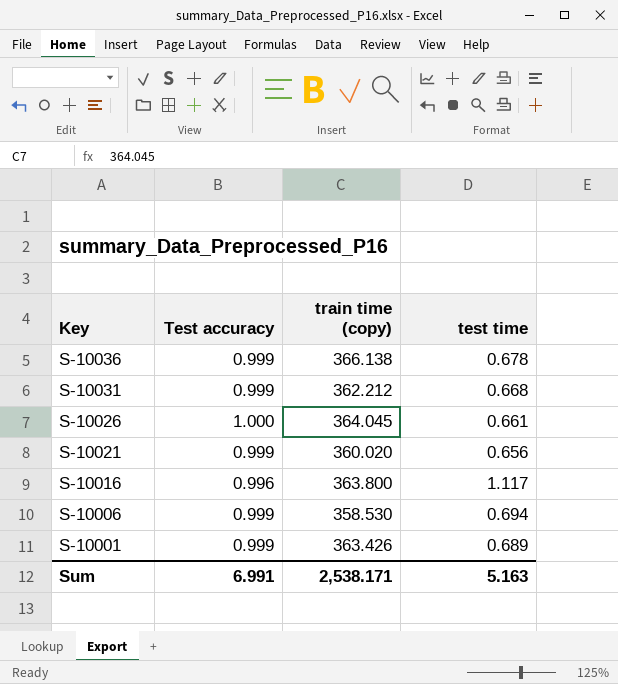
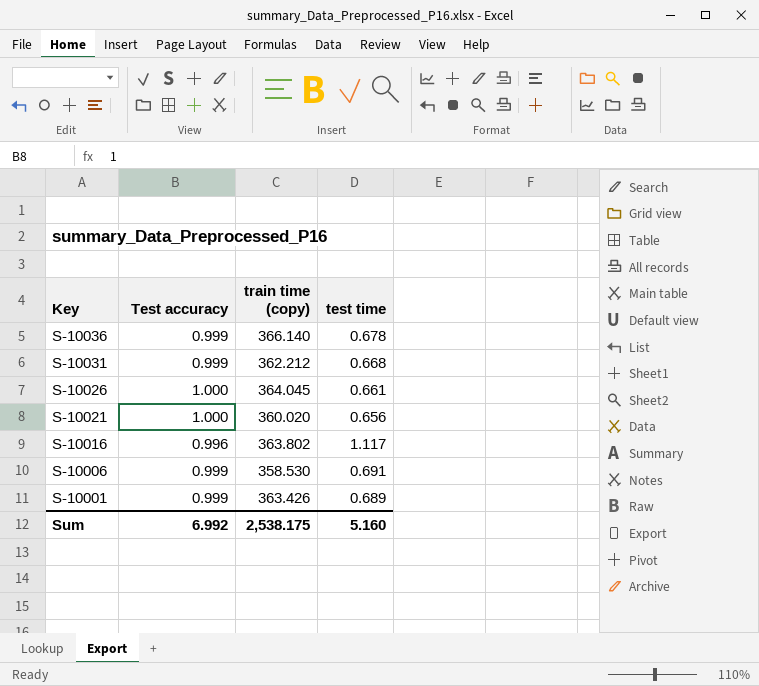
S-10036 | train time (copy): 366.138 -> 366.140
S-10021 | Test accuracy: 0.999 -> 1.000
S-10016 | train time (copy): 363.800 -> 363.802
S-10006 | test time: 0.694 -> 0.691
Sum | Test accuracy: 6.991 -> 6.992
Sum | train time (copy): 2,538.171 -> 2,538.175
Sum | test time: 5.163 -> 5.160

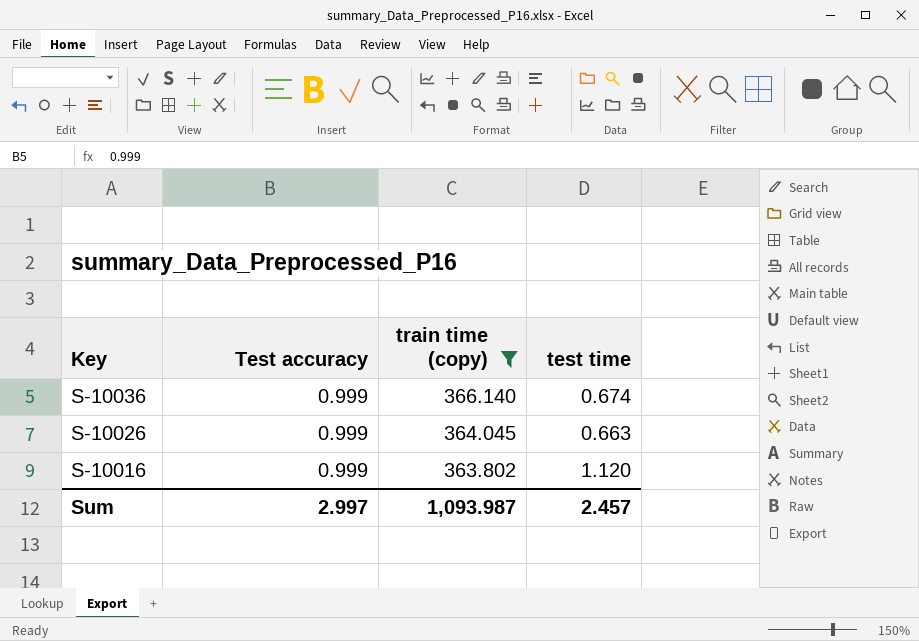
filter: none -> train time (copy) >= 363.802
S-10036 | test time: 0.678 -> 0.674
S-10026 | Test accuracy: 1.000 -> 0.999
S-10026 | test time: 0.661 -> 0.663
S-10016 | Test accuracy: 0.996 -> 0.999
S-10016 | test time: 1.117 -> 1.120
Sum | Test accuracy: 6.992 -> 2.997
Sum | train time (copy): 2,538.175 -> 1,093.987
Sum | test time: 5.160 -> 2.457

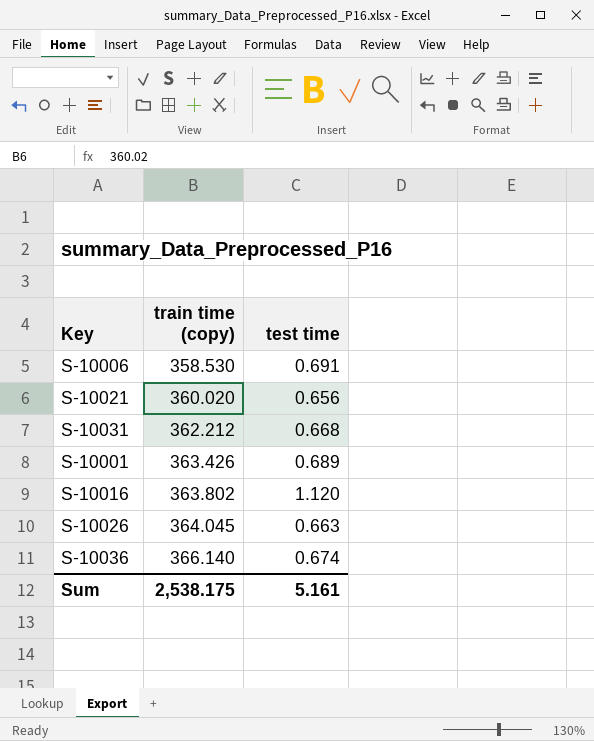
filter: train time (copy) >= 363.802 -> none
row order: Key descending -> train time (copy) ascending
column Test accuracy | position: 2 -> none
Sum | train time (copy): 1,093.987 -> 2,538.175
Sum | test time: 2.457 -> 5.161

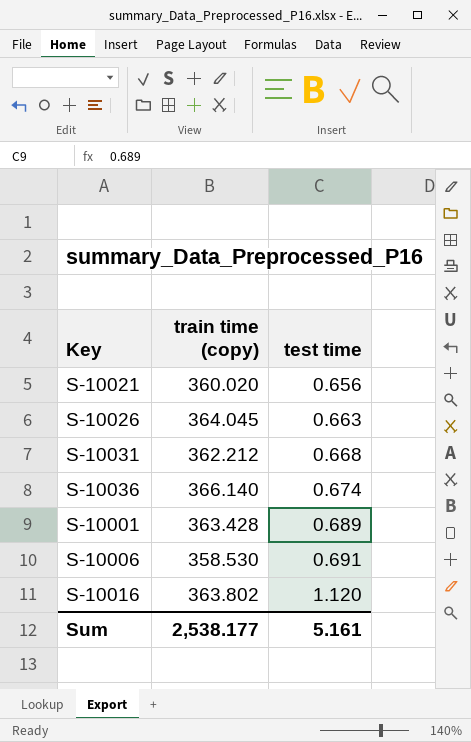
row order: train time (copy) ascending -> test time ascending
S-10001 | train time (copy): 363.426 -> 363.428
Sum | train time (copy): 2,538.175 -> 2,538.177

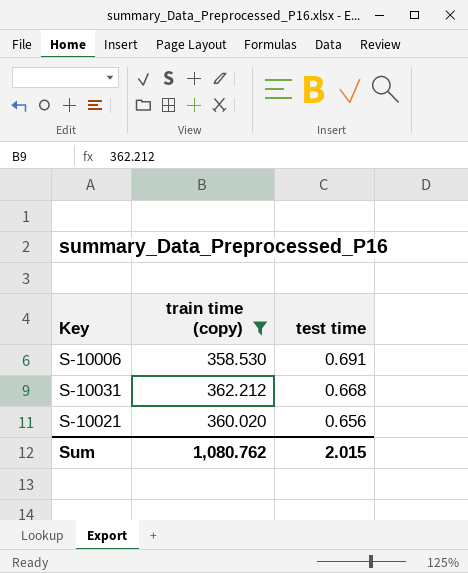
filter: none -> train time (copy) <= 362.212
row order: test time ascending -> test time descending
Sum | train time (copy): 2,538.177 -> 1,080.762
Sum | test time: 5.161 -> 2.015

